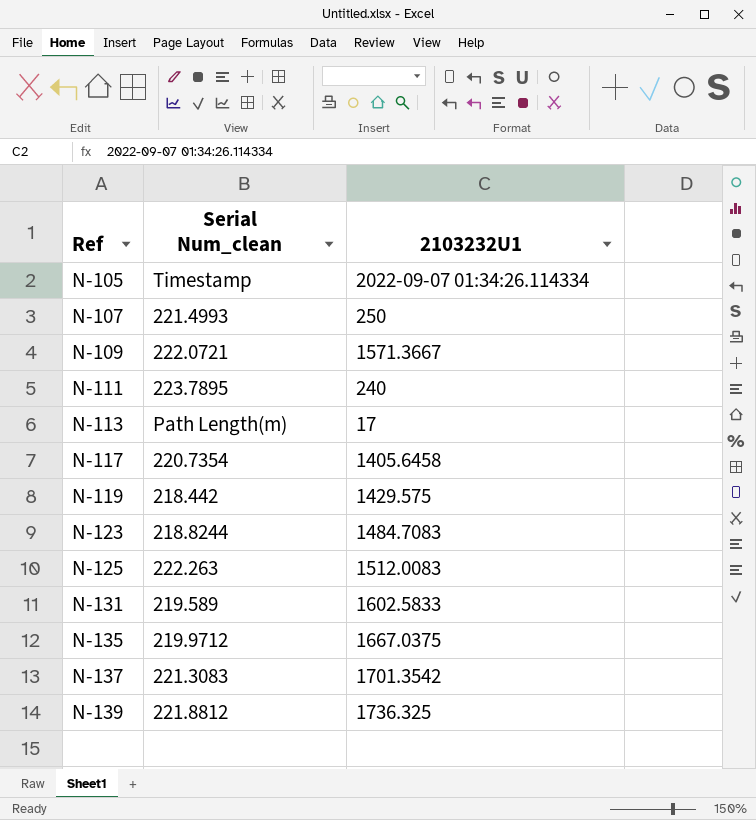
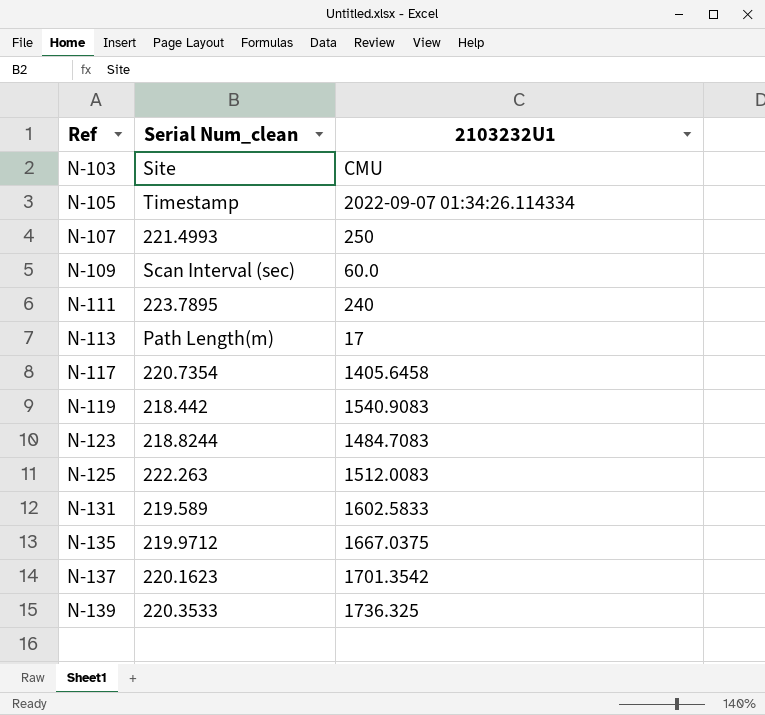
row N-103: none -> Site | CMU
N-109 | Serial Num_clean: 222.0721 -> Scan Interval (sec)
N-109 | 2103232U1: 1571.3667 -> 60.0
N-119 | 2103232U1: 1429.575 -> 1540.9083
N-137 | Serial Num_clean: 221.3083 -> 220.1623
N-139 | Serial Num_clean: 221.8812 -> 220.3533

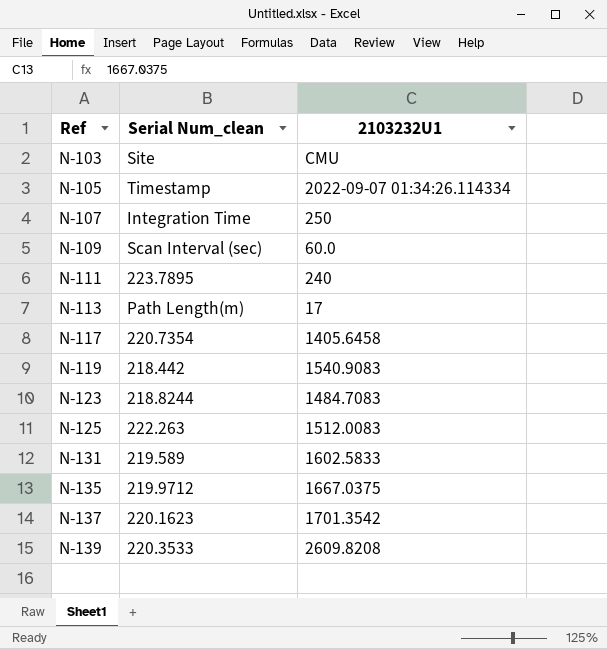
N-107 | Serial Num_clean: 221.4993 -> Integration Time
N-139 | 2103232U1: 1736.325 -> 2609.8208

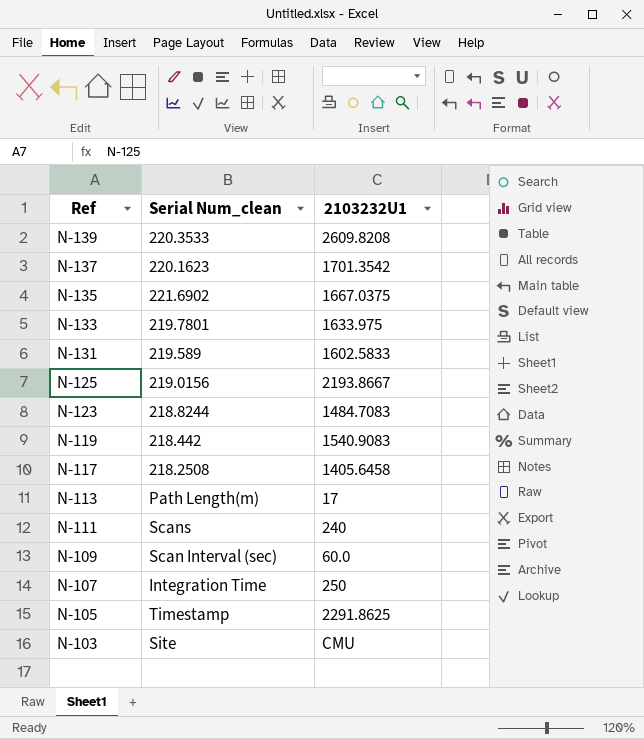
row order: Ref ascending -> Ref descending
N-135 | Serial Num_clean: 219.9712 -> 221.6902
row N-133: none -> 219.7801 | 1633.975
N-125 | Serial Num_clean: 222.263 -> 219.0156
N-125 | 2103232U1: 1512.0083 -> 2193.8667
N-117 | Serial Num_clean: 220.7354 -> 218.2508
N-111 | Serial Num_clean: 223.7895 -> Scans
N-105 | 2103232U1: 2022-09-07 01:34:26.114334 -> 2291.8625

